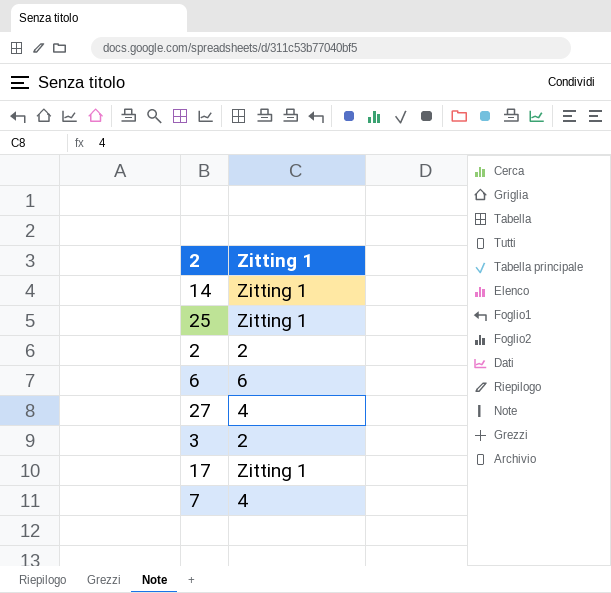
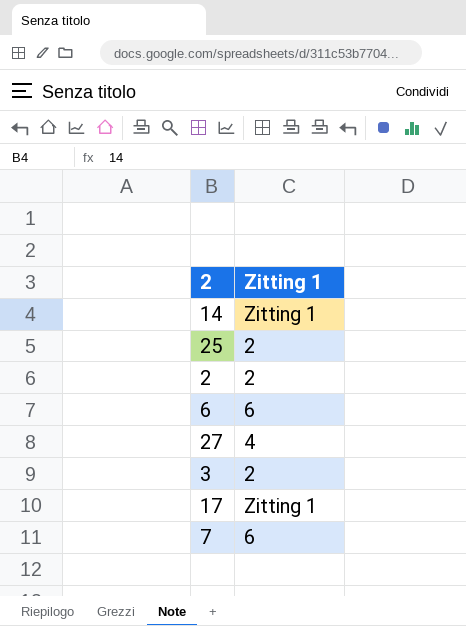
25 | Zitting 1: Zitting 1 -> 2
7 | Zitting 1: 4 -> 6

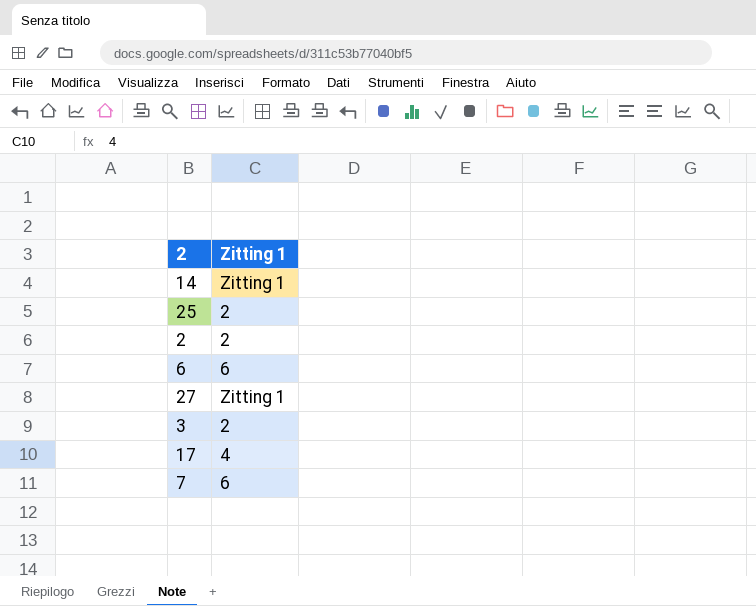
27 | Zitting 1: 4 -> Zitting 1
17 | Zitting 1: Zitting 1 -> 4

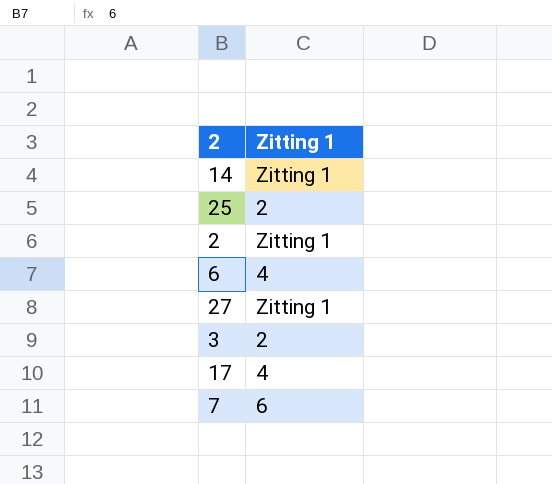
2 | Zitting 1: 2 -> Zitting 1
6 | Zitting 1: 6 -> 4

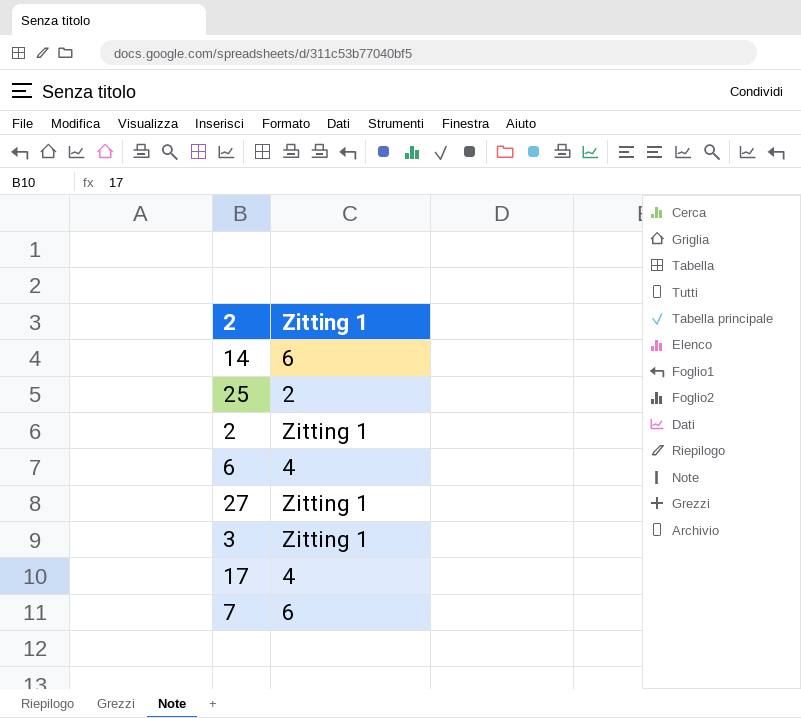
14 | Zitting 1: Zitting 1 -> 6
3 | Zitting 1: 2 -> Zitting 1

